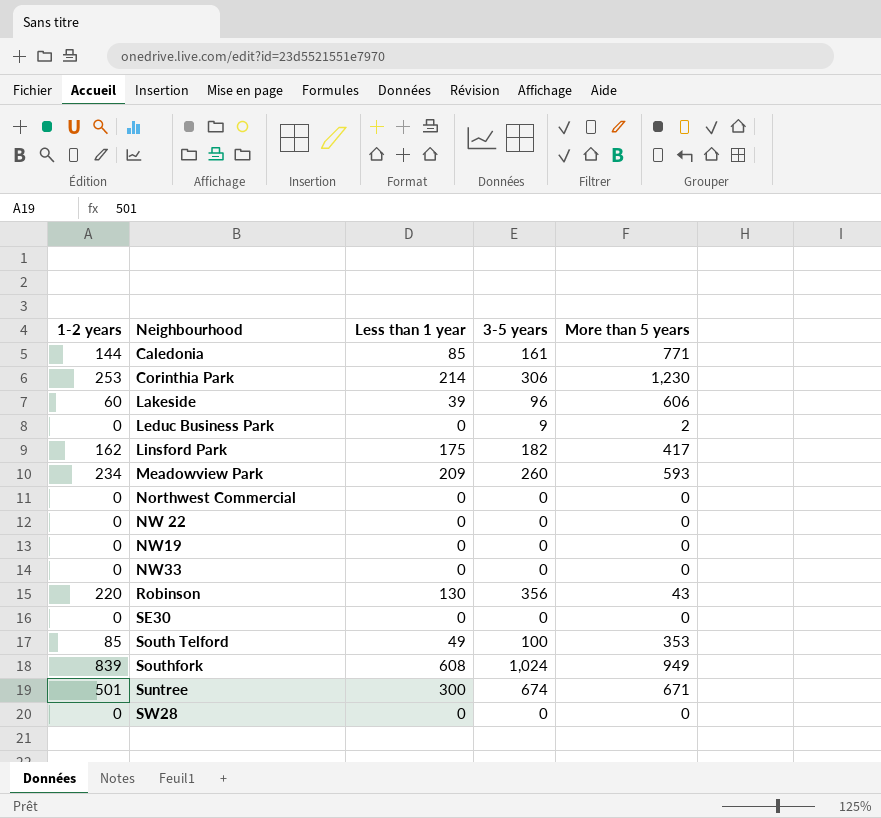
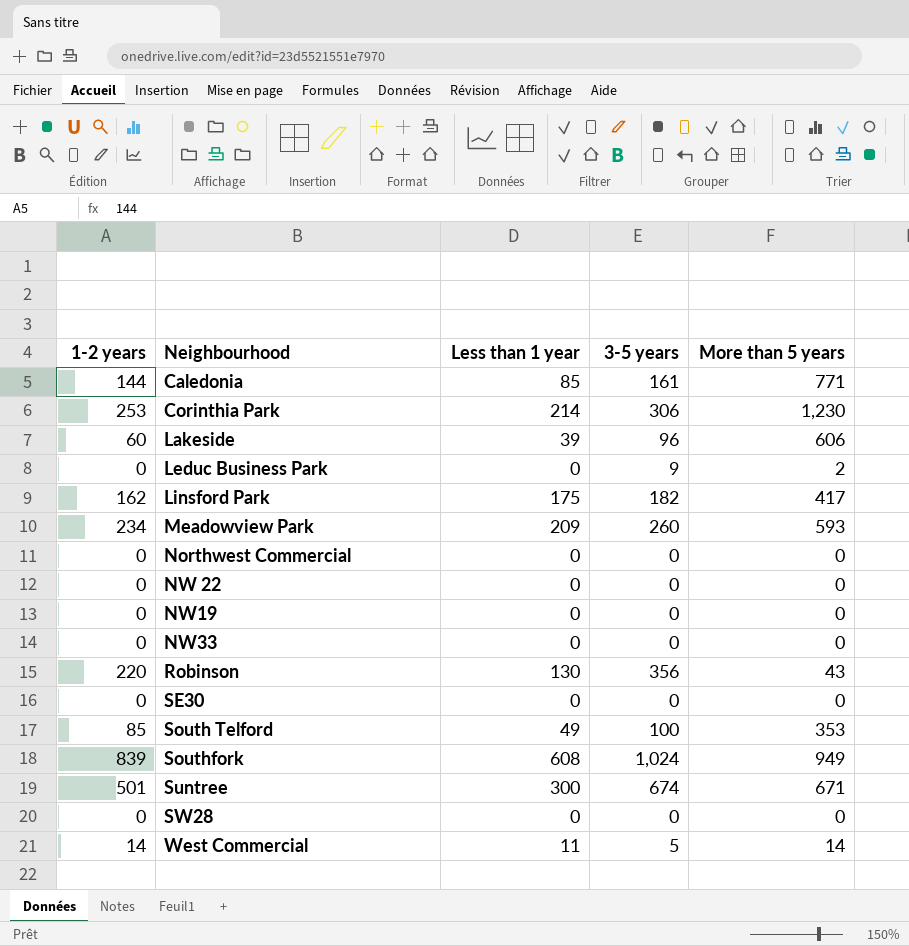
row West Commercial: none -> 14 | 11 | 5 | 14

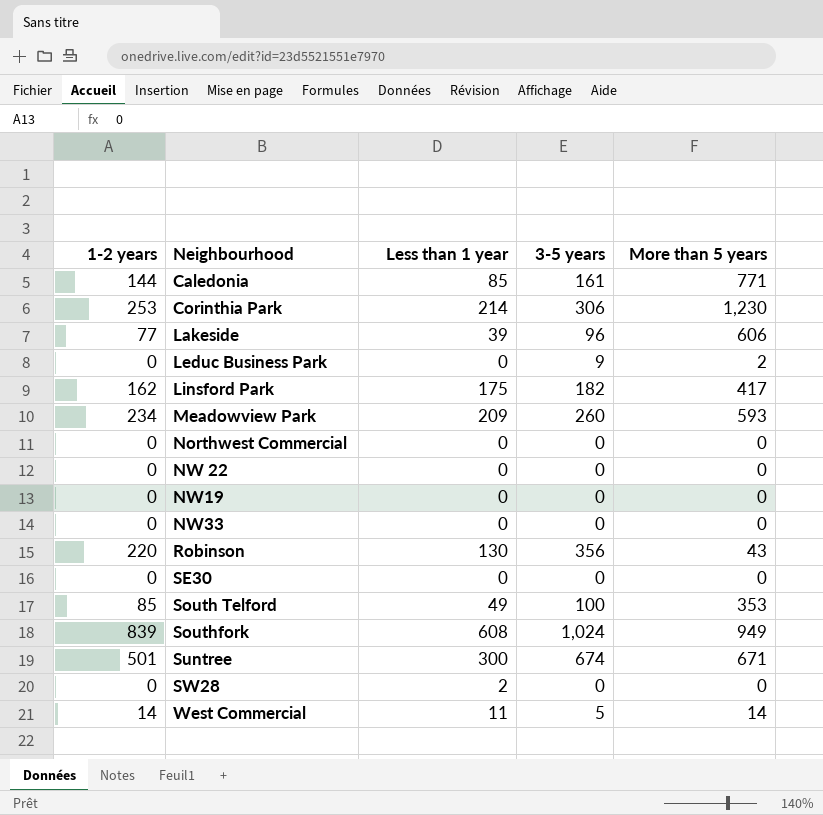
Lakeside | 1-2 years: 60 -> 77
SW28 | Less than 1 year: 0 -> 2

